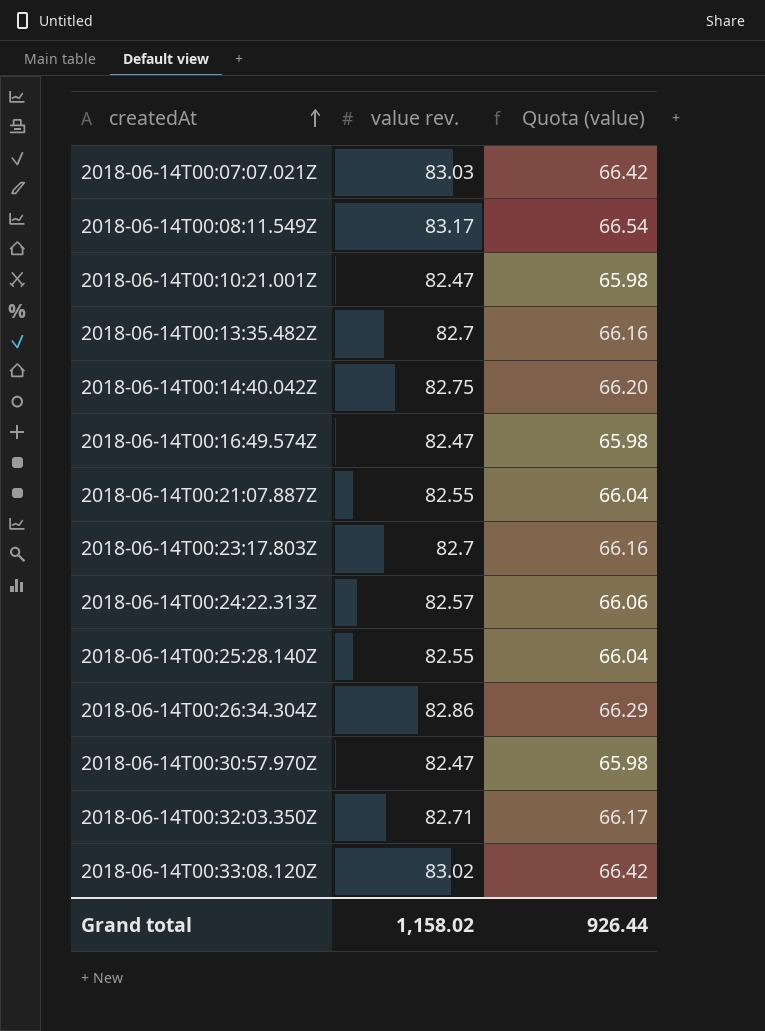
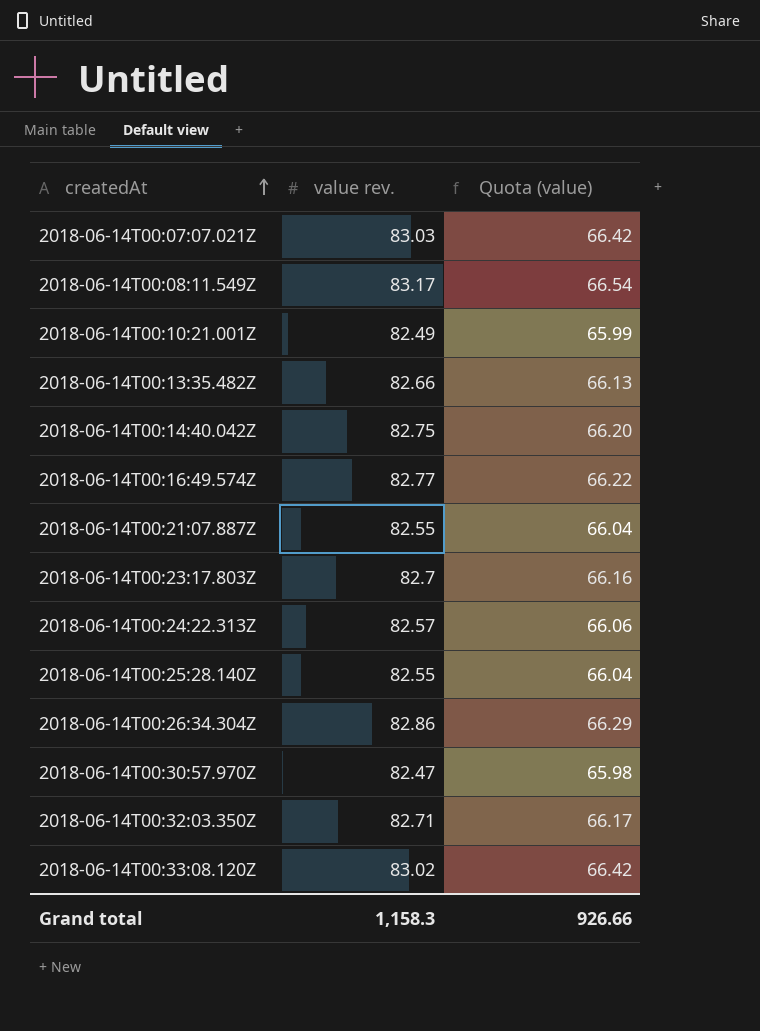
2018-06-14T00:10:21.001Z | value rev.: 82.47 -> 82.49
2018-06-14T00:10:21.001Z | Quota (value): 65.98 -> 65.99
2018-06-14T00:13:35.482Z | value rev.: 82.7 -> 82.66
2018-06-14T00:13:35.482Z | Quota (value): 66.16 -> 66.13
2018-06-14T00:16:49.574Z | value rev.: 82.47 -> 82.77
2018-06-14T00:16:49.574Z | Quota (value): 65.98 -> 66.22
Grand total | value rev.: 1,158.02 -> 1,158.3
Grand total | Quota (value): 926.44 -> 926.66

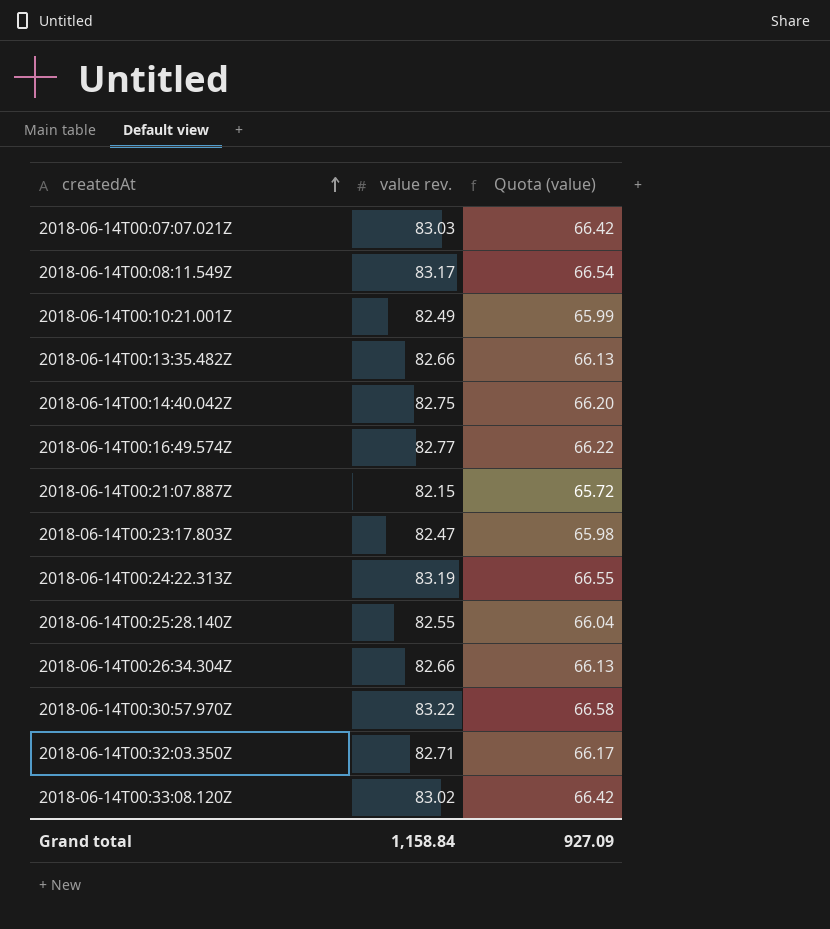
2018-06-14T00:21:07.887Z | value rev.: 82.55 -> 82.15
2018-06-14T00:21:07.887Z | Quota (value): 66.04 -> 65.72
2018-06-14T00:23:17.803Z | value rev.: 82.7 -> 82.47
2018-06-14T00:23:17.803Z | Quota (value): 66.16 -> 65.98
2018-06-14T00:24:22.313Z | value rev.: 82.57 -> 83.19
2018-06-14T00:24:22.313Z | Quota (value): 66.06 -> 66.55
2018-06-14T00:26:34.304Z | value rev.: 82.86 -> 82.66
2018-06-14T00:26:34.304Z | Quota (value): 66.29 -> 66.13
2018-06-14T00:30:57.970Z | value rev.: 82.47 -> 83.22
2018-06-14T00:30:57.970Z | Quota (value): 65.98 -> 66.58
Grand total | value rev.: 1,158.3 -> 1,158.84
Grand total | Quota (value): 926.66 -> 927.09

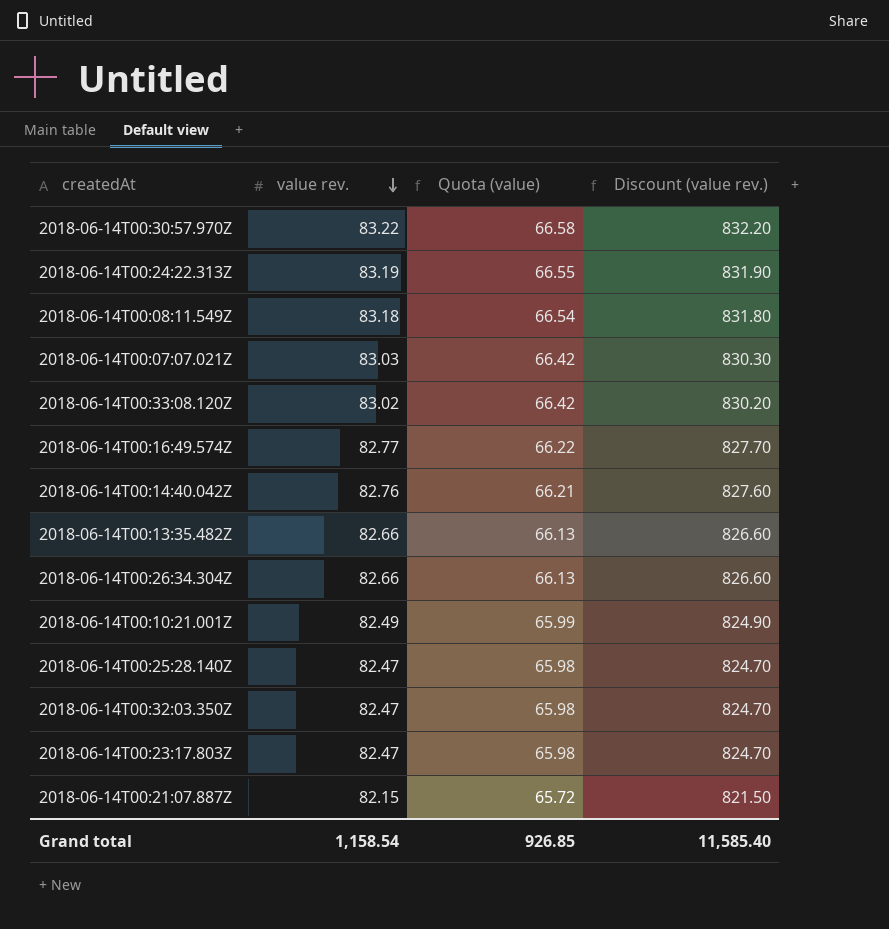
row order: createdAt ascending -> value rev. descending
column Discount (value rev.) | formula: none -> [value rev.] * 10
2018-06-14T00:08:11.549Z | value rev.: 83.17 -> 83.18
2018-06-14T00:14:40.042Z | value rev.: 82.75 -> 82.76
2018-06-14T00:14:40.042Z | Quota (value): 66.20 -> 66.21
2018-06-14T00:25:28.140Z | value rev.: 82.55 -> 82.47
2018-06-14T00:25:28.140Z | Quota (value): 66.04 -> 65.98
2018-06-14T00:32:03.350Z | value rev.: 82.71 -> 82.47
2018-06-14T00:32:03.350Z | Quota (value): 66.17 -> 65.98
Grand total | value rev.: 1,158.84 -> 1,158.54
Grand total | Quota (value): 927.09 -> 926.85

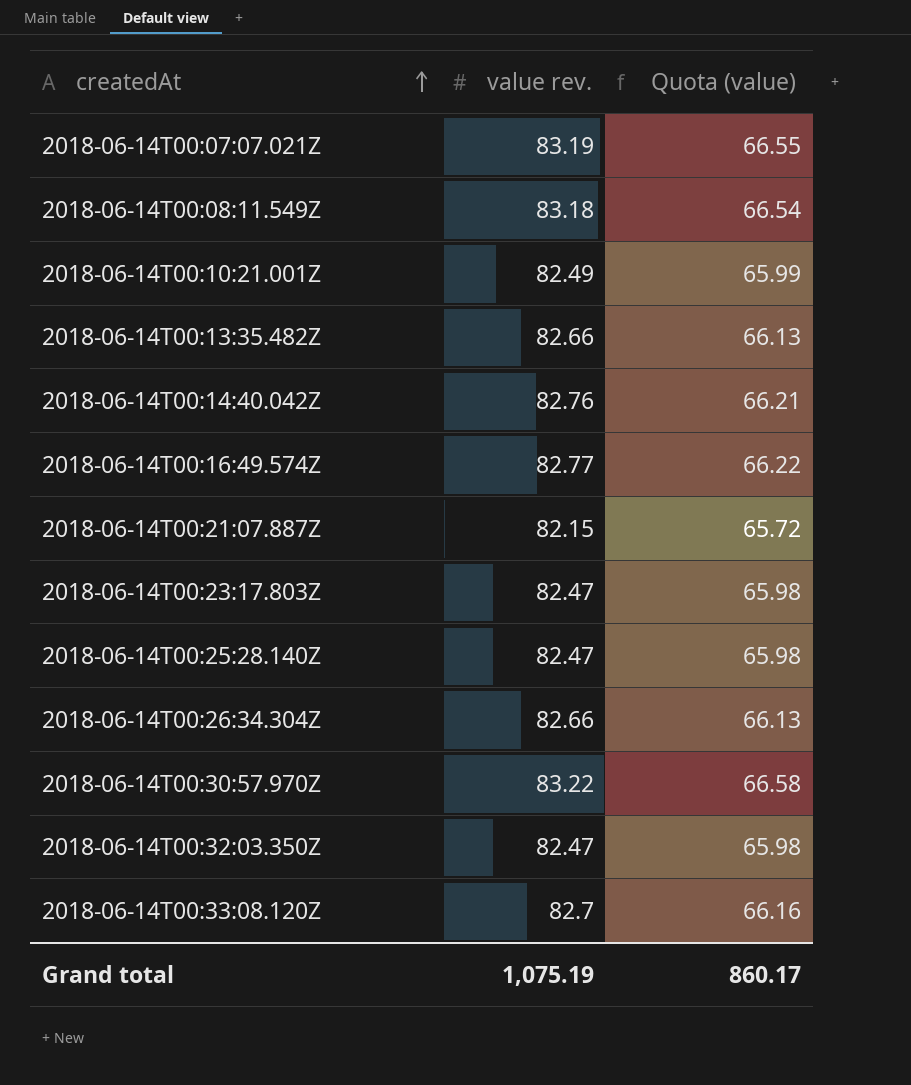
row order: value rev. descending -> createdAt ascending
column Discount (value rev.) | formula: [value rev.] * 10 -> none
row 2018-06-14T00:24:22.313Z: 83.19 | 66.55 | 831.90 -> none
2018-06-14T00:07:07.021Z | value rev.: 83.03 -> 83.19
2018-06-14T00:07:07.021Z | Quota (value): 66.42 -> 66.55
2018-06-14T00:33:08.120Z | value rev.: 83.02 -> 82.7
2018-06-14T00:33:08.120Z | Quota (value): 66.42 -> 66.16
Grand total | value rev.: 1,158.54 -> 1,075.19
Grand total | Quota (value): 926.85 -> 860.17

